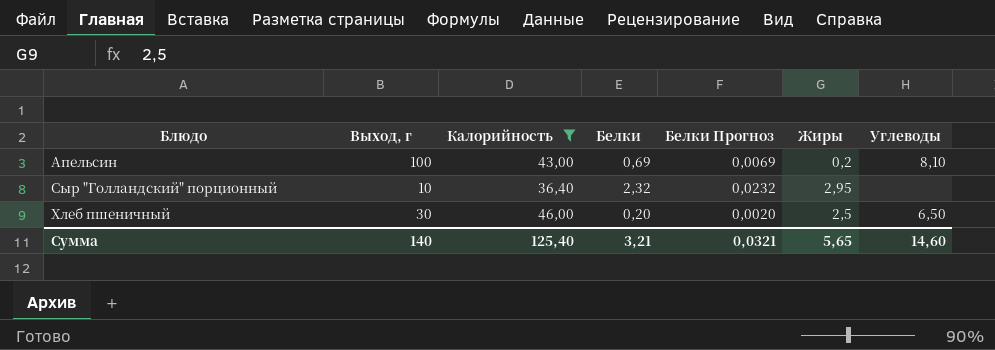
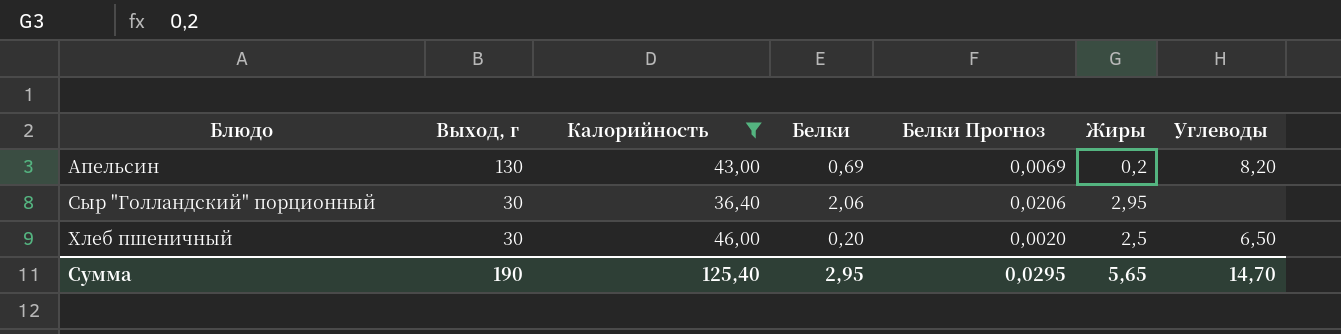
Апельсин | Выход, г: 100 -> 130
Апельсин | Углеводы: 8,10 -> 8,20
Сыр "Голландский" порционный | Выход, г: 10 -> 30
Сыр "Голландский" порционный | Белки: 2,32 -> 2,06
Сыр "Голландский" порционный | Белки Прогноз: 0,0232 -> 0,0206
Сумма | Выход, г: 140 -> 190
Сумма | Белки: 3,21 -> 2,95
Сумма | Белки Прогноз: 0,0321 -> 0,0295
Сумма | Углеводы: 14,60 -> 14,70

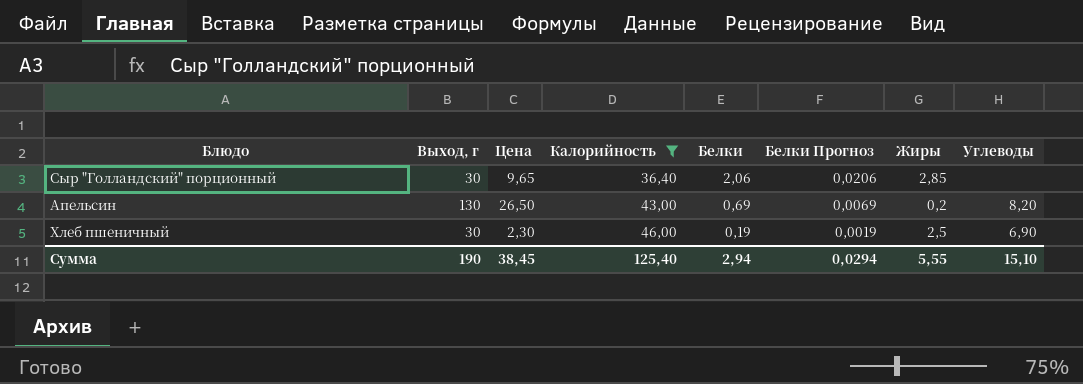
row order: Блюдо ascending -> Калорийность ascending
column Цена | position: none -> 3
Сыр "Голландский" порционный | Жиры: 2,95 -> 2,85
Хлеб пшеничный | Белки: 0,20 -> 0,19
Хлеб пшеничный | Белки Прогноз: 0,0020 -> 0,0019
Хлеб пшеничный | Углеводы: 6,50 -> 6,90
Сумма | Белки: 2,95 -> 2,94
Сумма | Белки Прогноз: 0,0295 -> 0,0294
Сумма | Жиры: 5,65 -> 5,55
Сумма | Углеводы: 14,70 -> 15,10

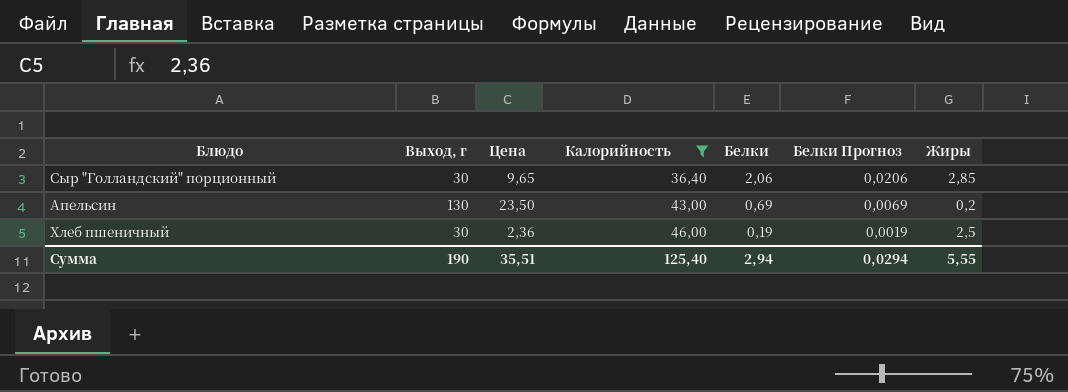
column Углеводы | position: 8 -> none
Апельсин | Цена: 26,50 -> 23,50
Хлеб пшеничный | Цена: 2,30 -> 2,36
Сумма | Цена: 38,45 -> 35,51

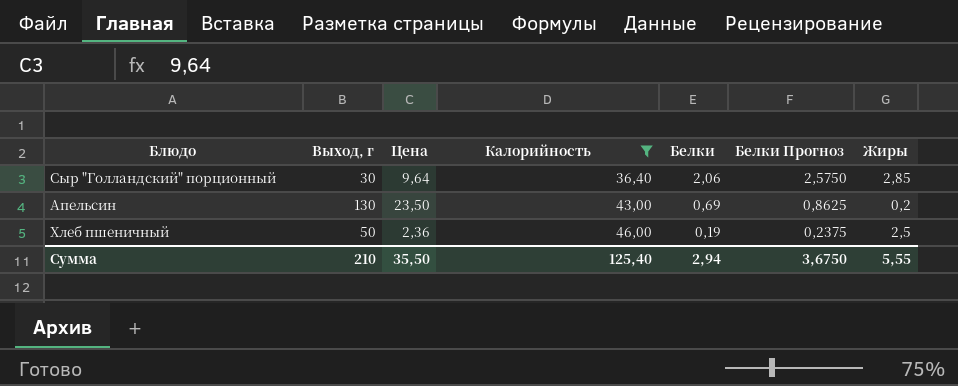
column Белки Прогноз | formula: [Белки] * 0,01 -> [Белки] * 1,25
Сыр "Голландский" порционный | Цена: 9,65 -> 9,64
Хлеб пшеничный | Выход, г: 30 -> 50
Сумма | Выход, г: 190 -> 210
Сумма | Цена: 35,51 -> 35,50
Сумма | Белки Прогноз: 0,0294 -> 3,6750

